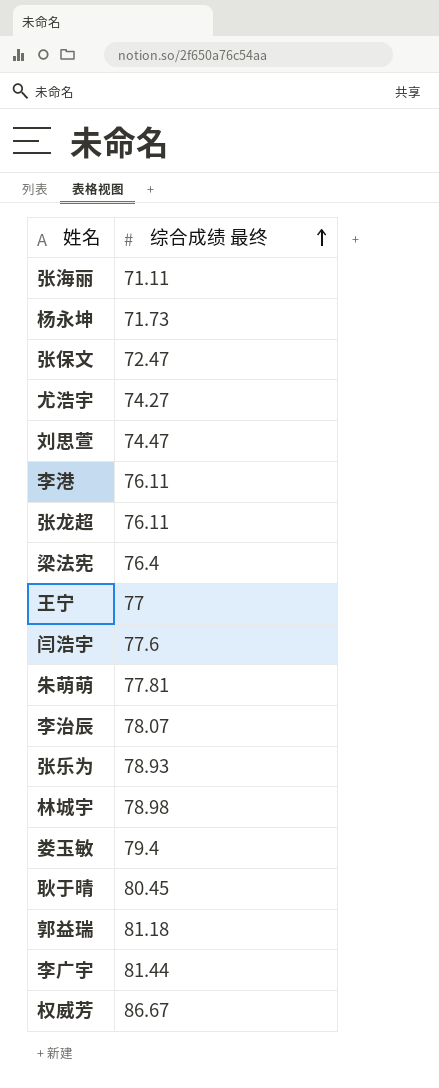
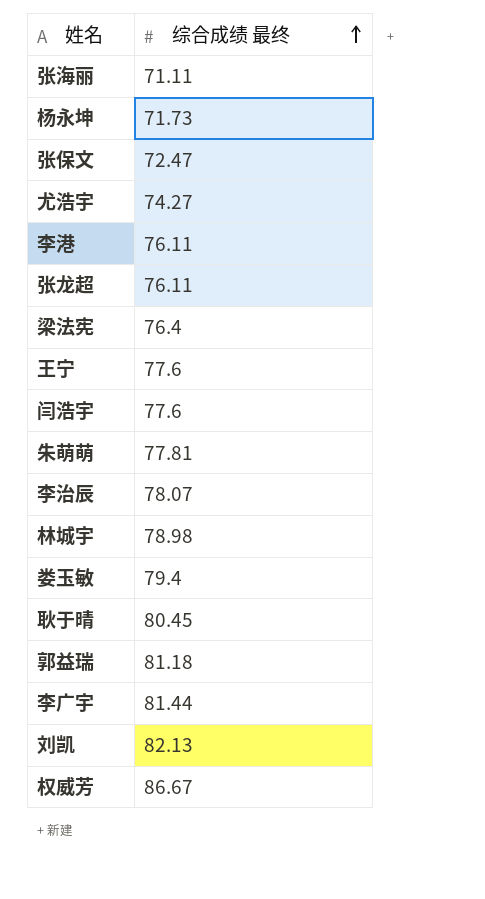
row 刘思萱: 74.47 -> none
row 张乐为: 78.93 -> none
王宁 | 综合成绩 最终: 77 -> 77.6
row 刘凯: none -> 82.13

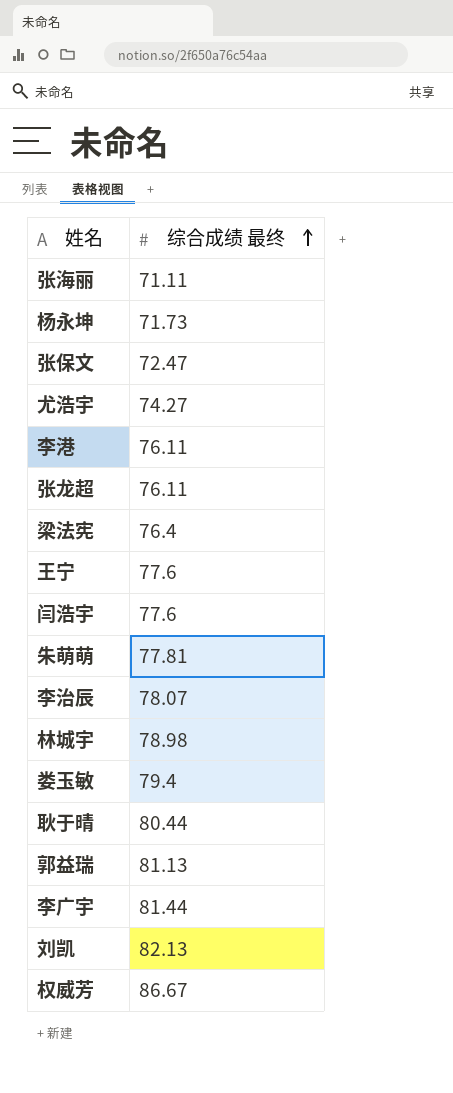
耿于晴 | 综合成绩 最终: 80.45 -> 80.44
郭益瑞 | 综合成绩 最终: 81.18 -> 81.13

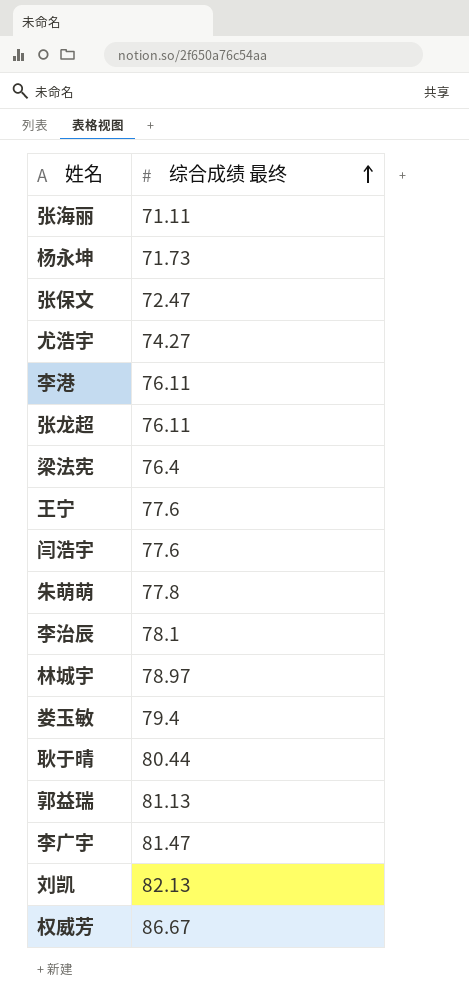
朱萌萌 | 综合成绩 最终: 77.81 -> 77.8
李治辰 | 综合成绩 最终: 78.07 -> 78.1
林城宇 | 综合成绩 最终: 78.98 -> 78.97
李广宇 | 综合成绩 最终: 81.44 -> 81.47

